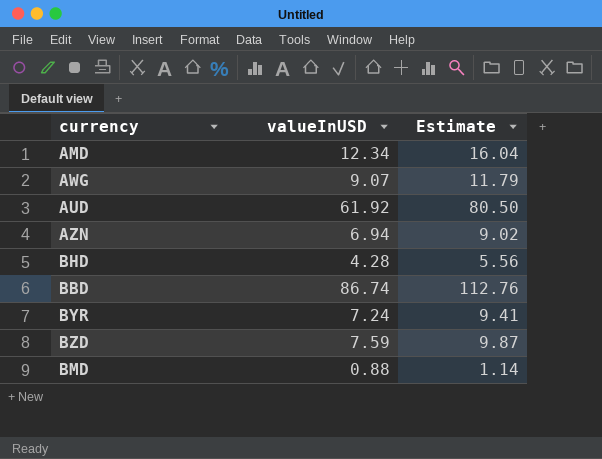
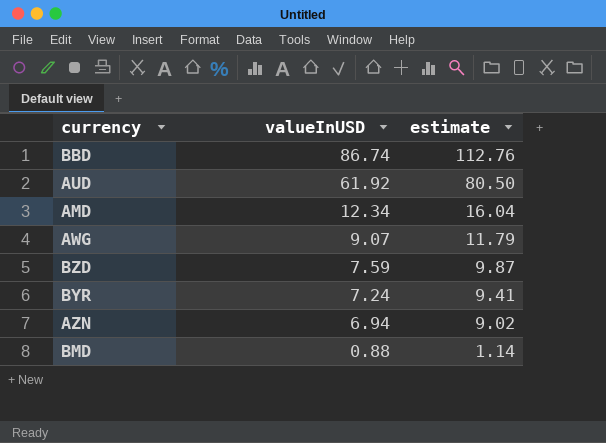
row order: none -> valueInUSD descending
column name: Estimate -> estimate
row BHD: 4.28 | 5.56 -> none

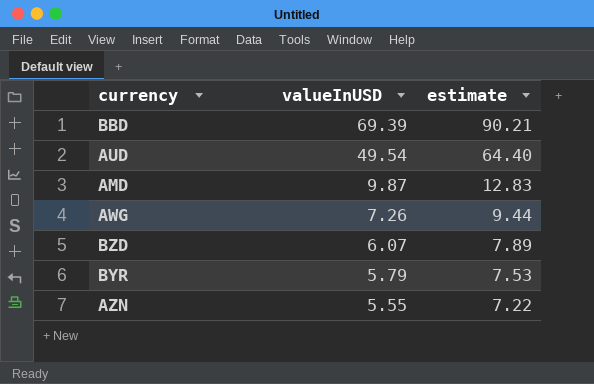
row BMD: 0.88 | 1.14 -> none
BBD | valueInUSD: 86.74 -> 69.39
BBD | estimate: 112.76 -> 90.21
AUD | valueInUSD: 61.92 -> 49.54
AUD | estimate: 80.50 -> 64.40
AMD | valueInUSD: 12.34 -> 9.87
AMD | estimate: 16.04 -> 12.83
AWG | valueInUSD: 9.07 -> 7.26
AWG | estimate: 11.79 -> 9.44
BZD | valueInUSD: 7.59 -> 6.07
BZD | estimate: 9.87 -> 7.89
BYR | valueInUSD: 7.24 -> 5.79
BYR | estimate: 9.41 -> 7.53
AZN | valueInUSD: 6.94 -> 5.55
AZN | estimate: 9.02 -> 7.22

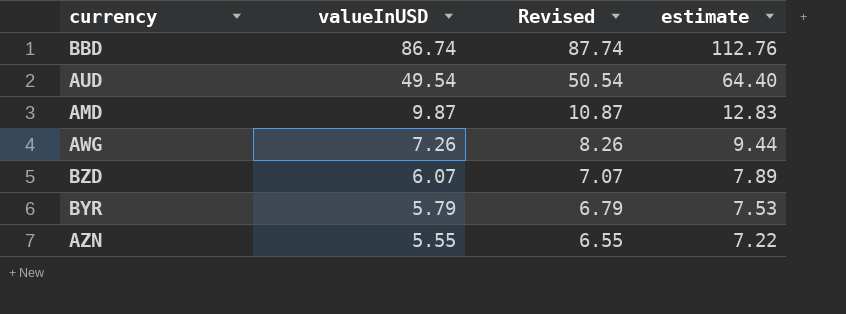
column Revised | formula: none -> [valueInUSD] + 1
BBD | valueInUSD: 69.39 -> 86.74
BBD | estimate: 90.21 -> 112.76

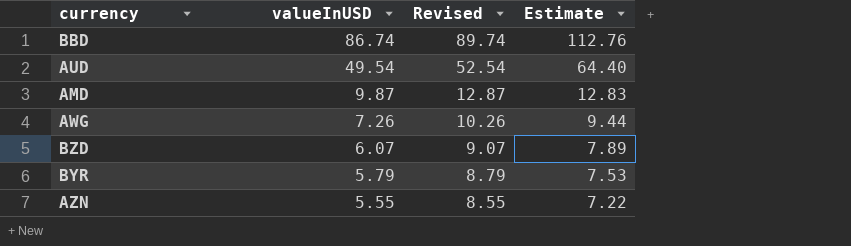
column Revised | formula: [valueInUSD] + 1 -> [valueInUSD] + 3
column name: estimate -> Estimate

